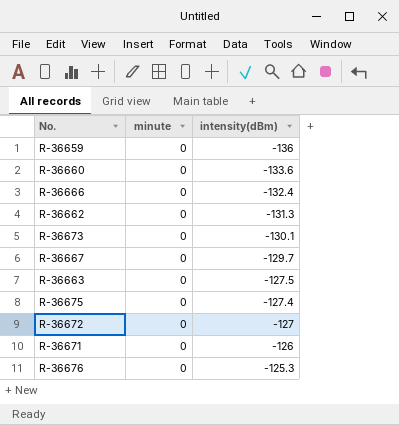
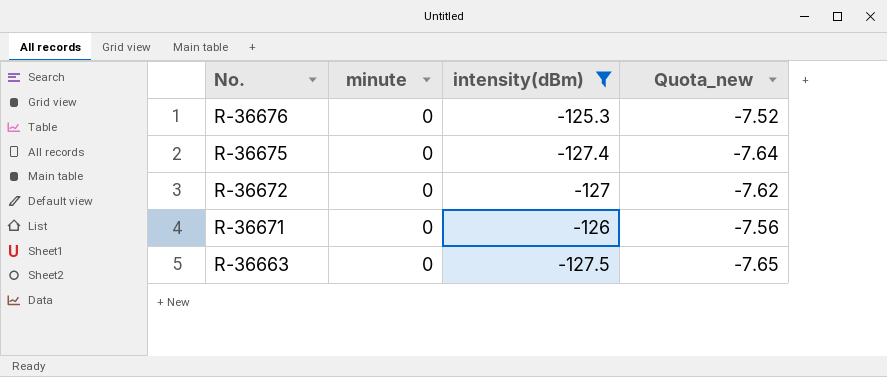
filter: none -> intensity(dBm) >= -127.5
row order: intensity(dBm) ascending -> No. descending
column Quota_new | formula: none -> [intensity(dBm)] * 0.06

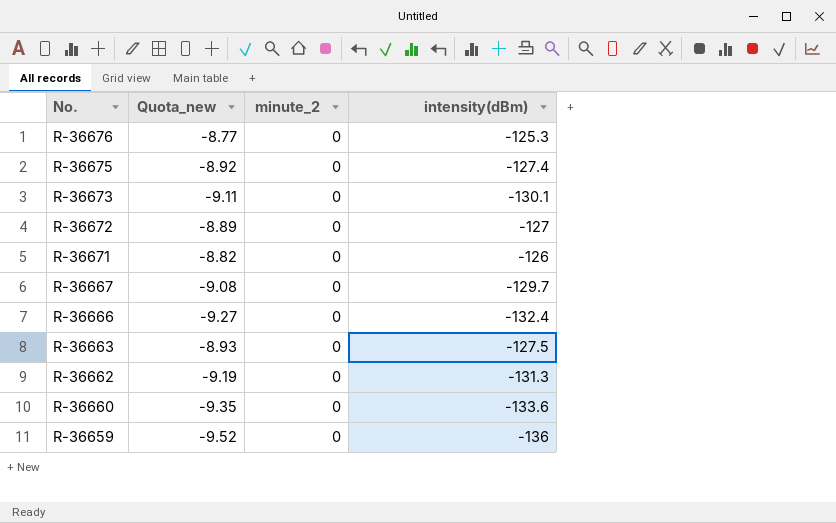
filter: intensity(dBm) >= -127.5 -> none
column Quota_new | formula: [intensity(dBm)] * 0.06 -> [intensity(dBm)] * 0.07
column Quota_new | position: 4 -> 2
column name: minute -> minute_2

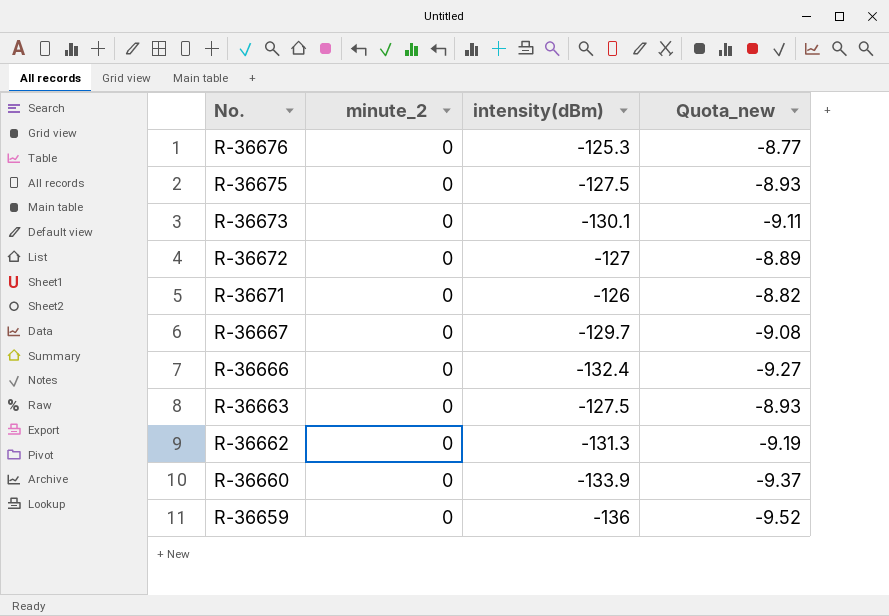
column Quota_new | position: 2 -> 4
R-36675 | intensity(dBm): -127.4 -> -127.5
R-36675 | Quota_new: -8.92 -> -8.93
R-36660 | intensity(dBm): -133.6 -> -133.9
R-36660 | Quota_new: -9.35 -> -9.37

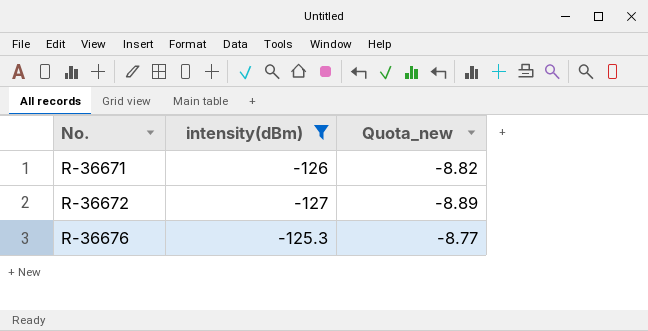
filter: none -> intensity(dBm) >= -127
row order: No. descending -> No. ascending
column minute_2 | position: 2 -> none

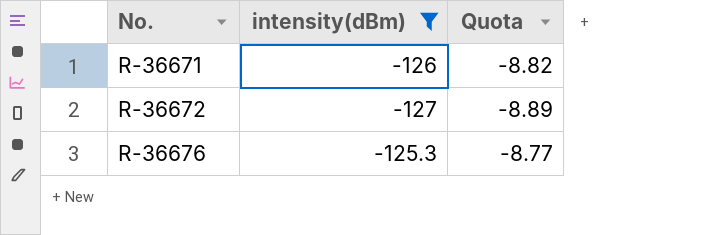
column name: Quota_new -> Quota

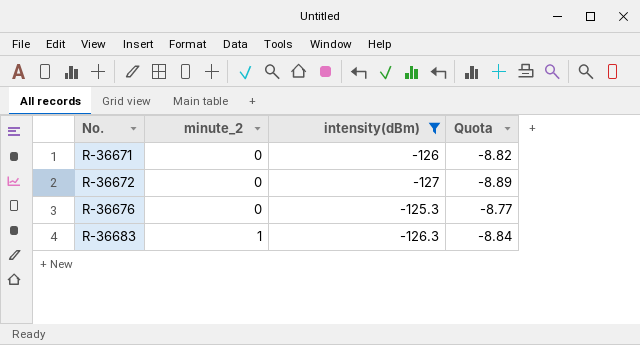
column minute_2 | position: none -> 2
row R-36683: none -> 1 | -126.3 | -8.84

